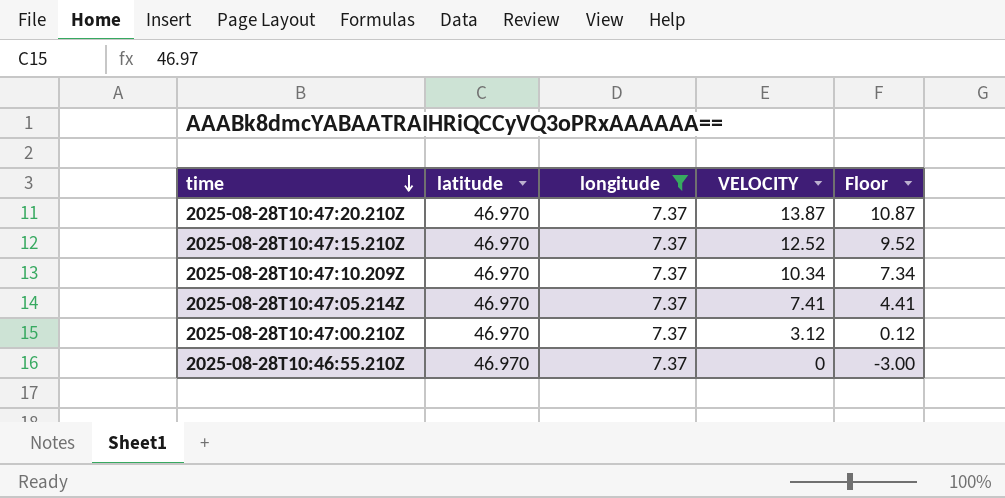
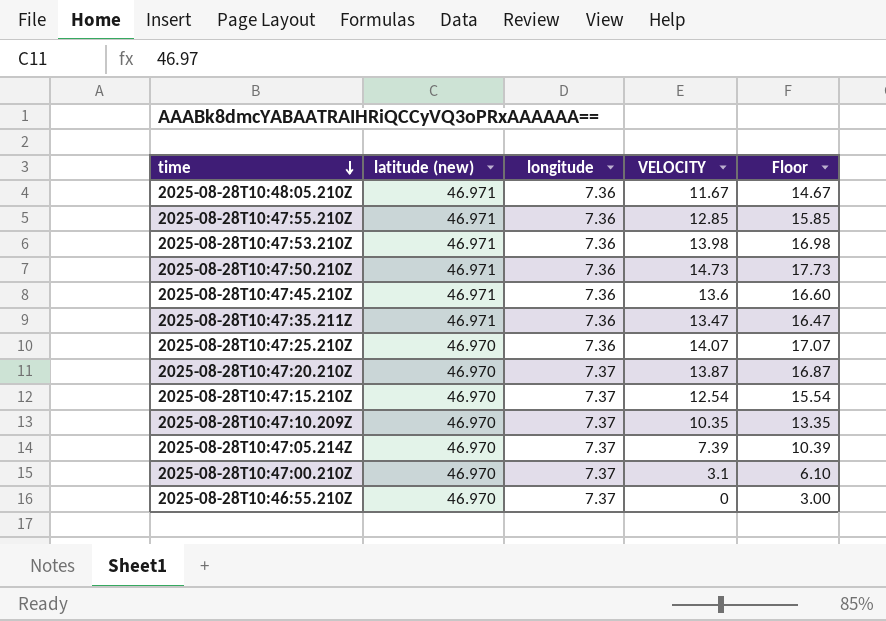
filter: longitude = 7.37 -> none
column name: latitude -> latitude (new)
column Floor | formula: [VELOCITY] - 3 -> [VELOCITY] + 3
2025-08-28T10:47:15.210Z | VELOCITY: 12.52 -> 12.54
2025-08-28T10:47:10.209Z | VELOCITY: 10.34 -> 10.35
2025-08-28T10:47:05.214Z | VELOCITY: 7.41 -> 7.39
2025-08-28T10:47:00.210Z | VELOCITY: 3.12 -> 3.1

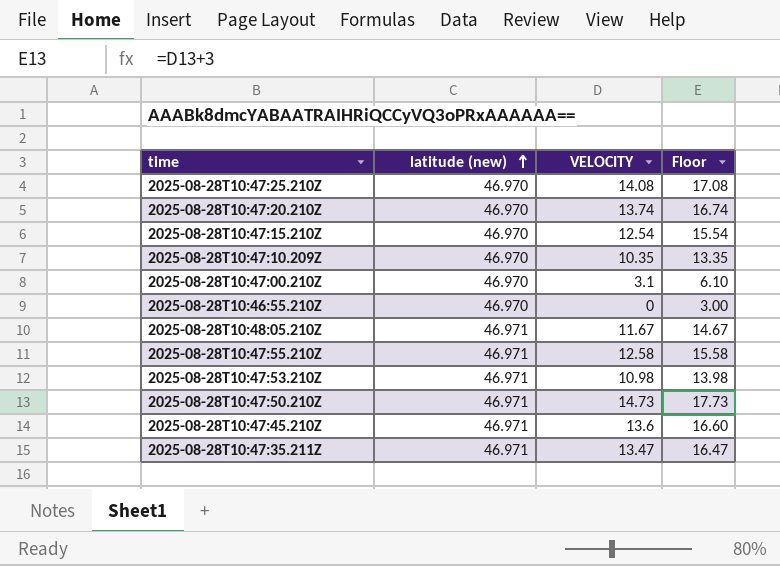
row order: time descending -> latitude (new) ascending
column longitude | position: 3 -> none
row 2025-08-28T10:47:05.214Z: 46.970 | 7.37 | 7.39 | 10.39 -> none
2025-08-28T10:47:25.210Z | VELOCITY: 14.07 -> 14.08
2025-08-28T10:47:25.210Z | Floor: 17.07 -> 17.08
2025-08-28T10:47:20.210Z | VELOCITY: 13.87 -> 13.74
2025-08-28T10:47:20.210Z | Floor: 16.87 -> 16.74
2025-08-28T10:47:55.210Z | VELOCITY: 12.85 -> 12.58
2025-08-28T10:47:55.210Z | Floor: 15.85 -> 15.58
2025-08-28T10:47:53.210Z | VELOCITY: 13.98 -> 10.98
2025-08-28T10:47:53.210Z | Floor: 16.98 -> 13.98

